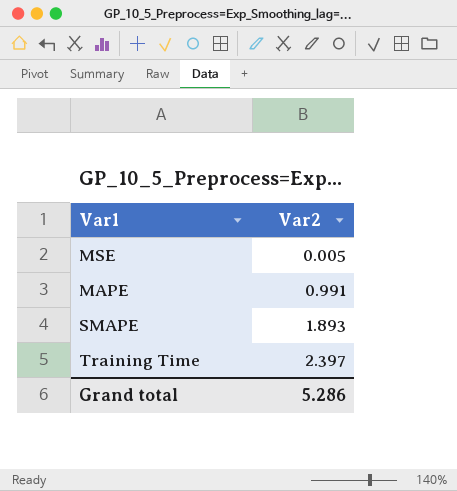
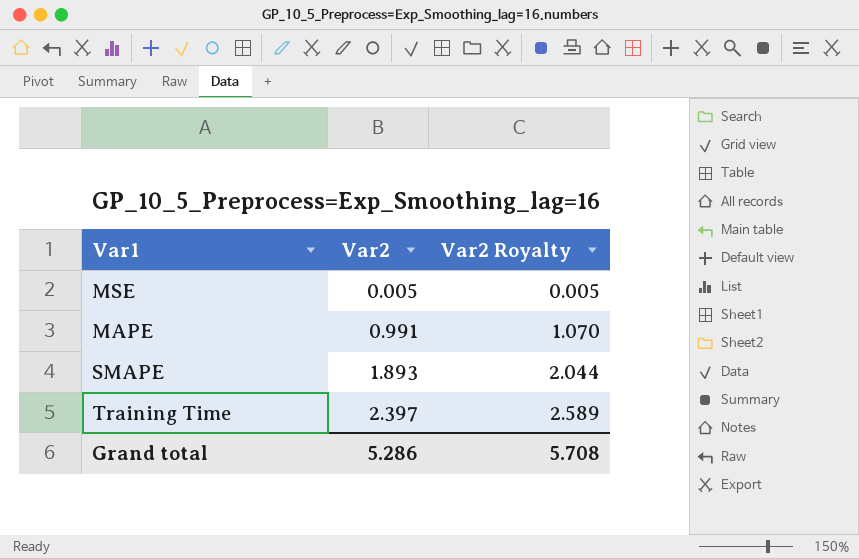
column Var2 Royalty | formula: none -> [Var2] * 1.08

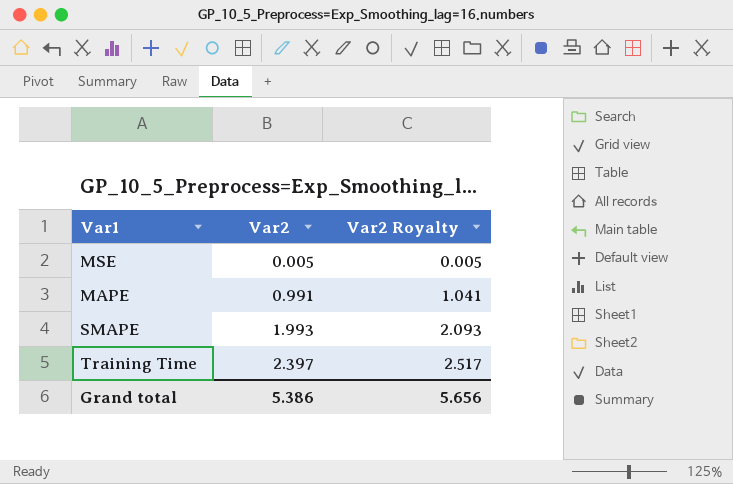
column Var2 Royalty | formula: [Var2] * 1.08 -> [Var2] * 1.05
SMAPE | Var2: 1.893 -> 1.993
Grand total | Var2: 5.286 -> 5.386
Grand total | Var2 Royalty: 5.708 -> 5.656

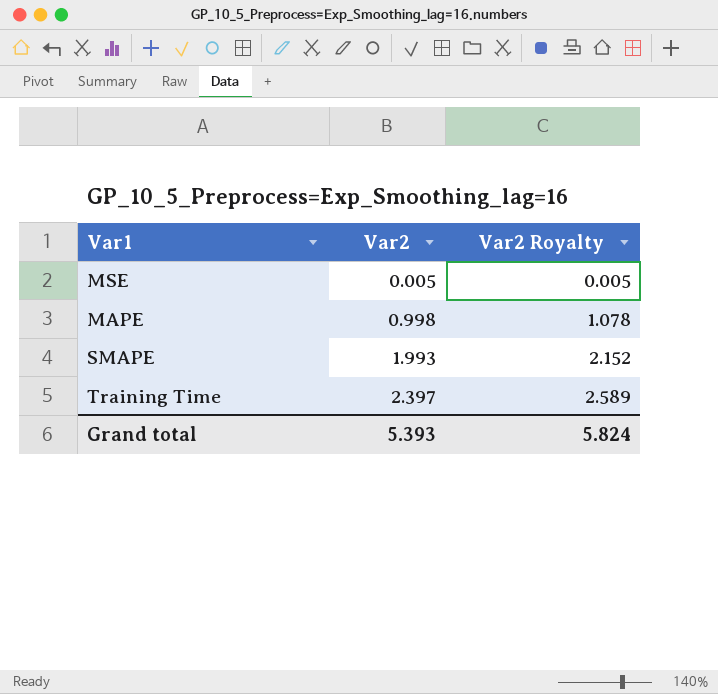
column Var2 Royalty | formula: [Var2] * 1.05 -> [Var2] * 1.08
MAPE | Var2: 0.991 -> 0.998
Grand total | Var2: 5.386 -> 5.393
Grand total | Var2 Royalty: 5.656 -> 5.824

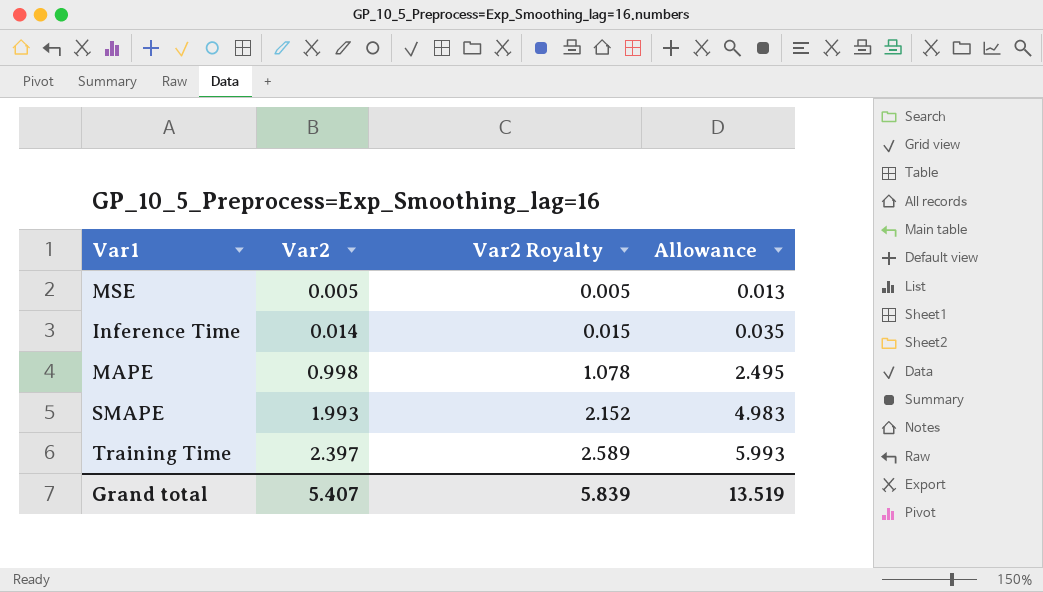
column Allowance | formula: none -> [Var2] * 2.5
row Inference Time: none -> 0.014 | 0.015 | 0.035
Grand total | Var2: 5.393 -> 5.407
Grand total | Var2 Royalty: 5.824 -> 5.839

